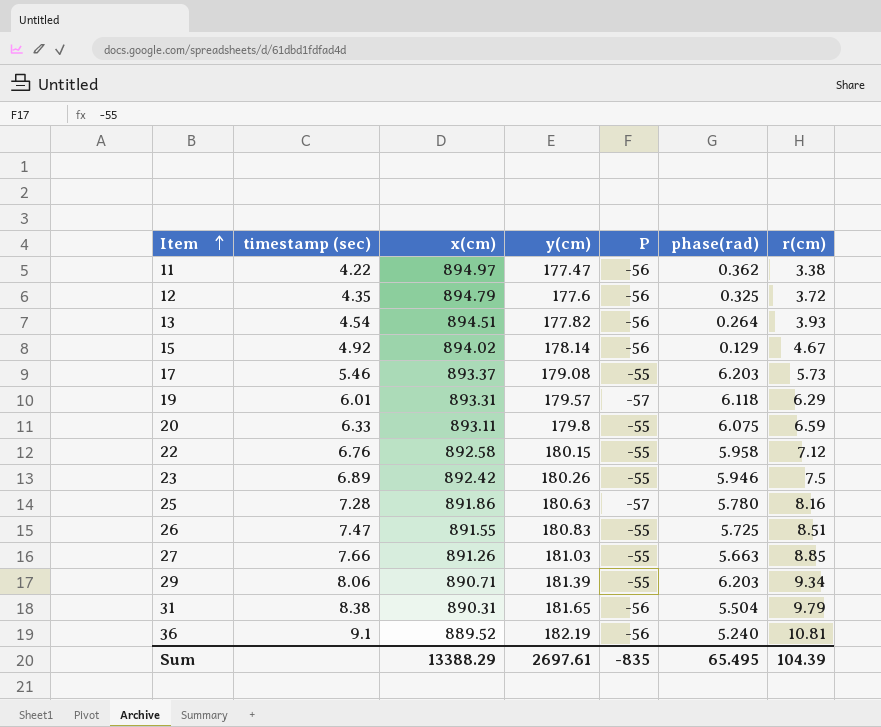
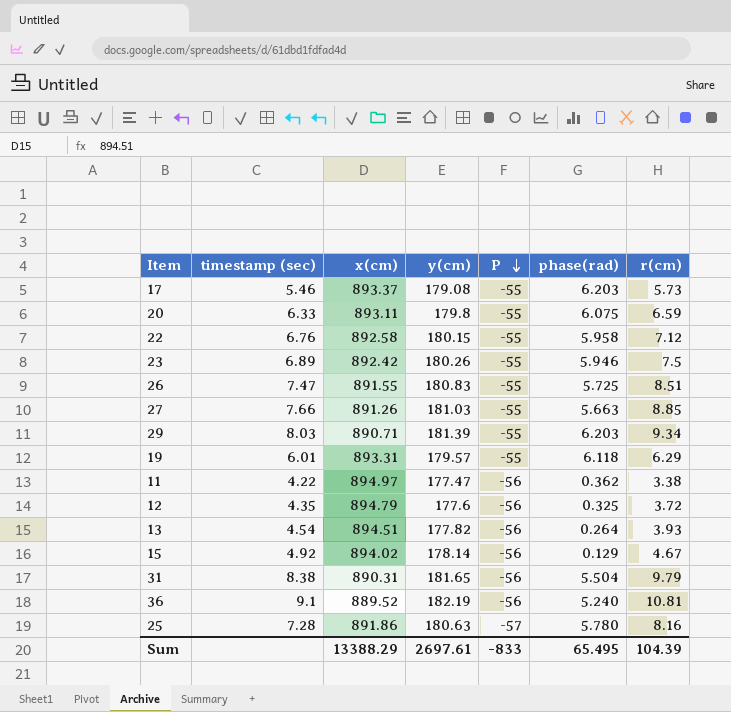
row order: Item ascending -> P descending
29 | timestamp (sec): 8.06 -> 8.03
19 | P: -57 -> -55
Sum | P: -835 -> -833

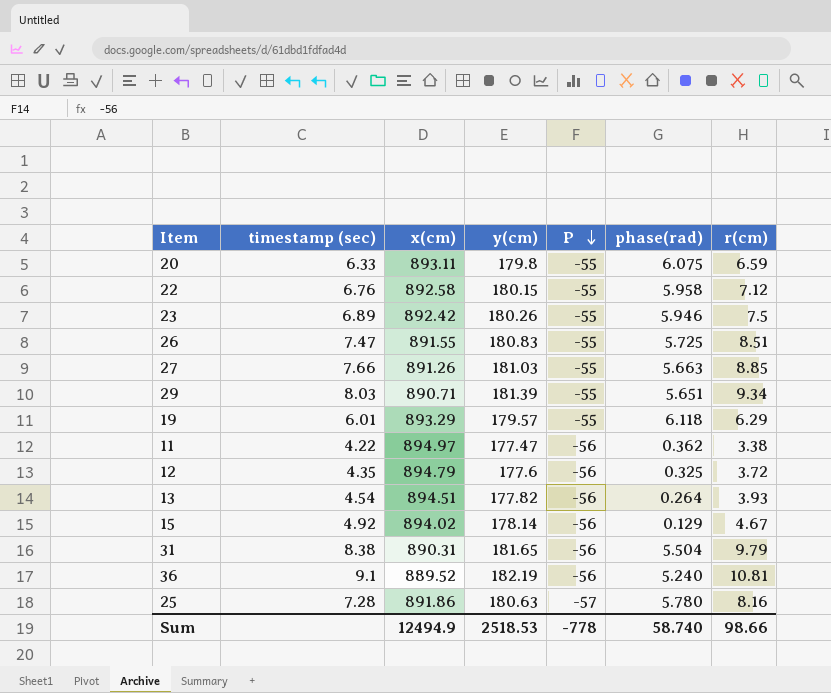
row 17: 5.46 | 893.37 | 179.08 | -55 | 6.203 | 5.73 -> none
29 | phase(rad): 6.203 -> 5.651
19 | x(cm): 893.31 -> 893.29
Sum | x(cm): 13388.29 -> 12494.9
Sum | y(cm): 2697.61 -> 2518.53
Sum | P: -833 -> -778
Sum | phase(rad): 65.495 -> 58.740
Sum | r(cm): 104.39 -> 98.66

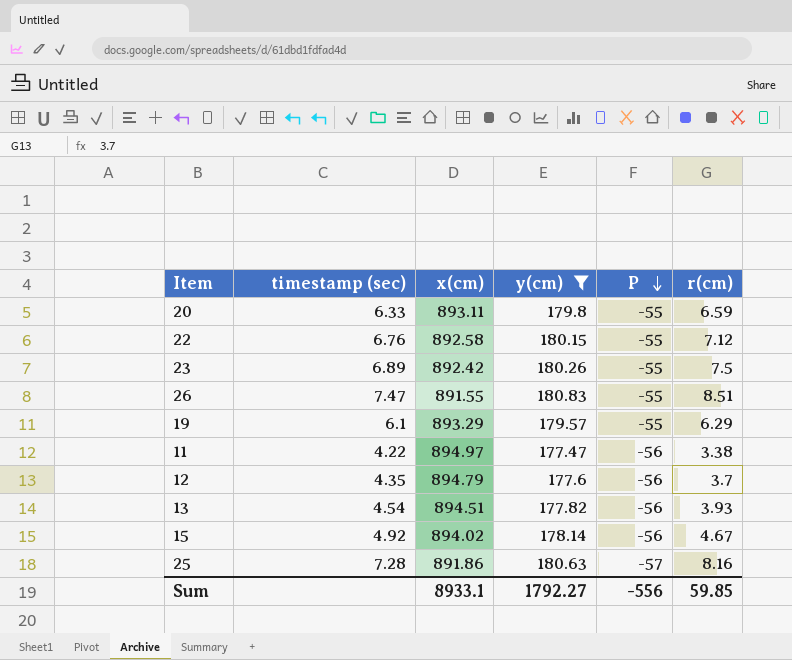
filter: none -> y(cm) <= 180.83
column phase(rad) | position: 6 -> none
19 | timestamp (sec): 6.01 -> 6.1
12 | r(cm): 3.72 -> 3.7
Sum | x(cm): 12494.9 -> 8933.1
Sum | y(cm): 2518.53 -> 1792.27
Sum | P: -778 -> -556
Sum | r(cm): 98.66 -> 59.85

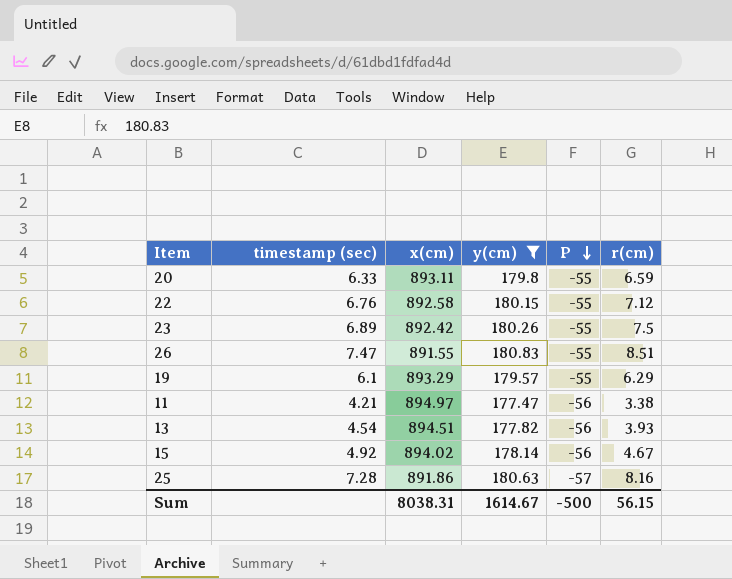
row 12: 4.35 | 894.79 | 177.6 | -56 | 3.7 -> none
11 | timestamp (sec): 4.22 -> 4.21
Sum | x(cm): 8933.1 -> 8038.31
Sum | y(cm): 1792.27 -> 1614.67
Sum | P: -556 -> -500
Sum | r(cm): 59.85 -> 56.15

